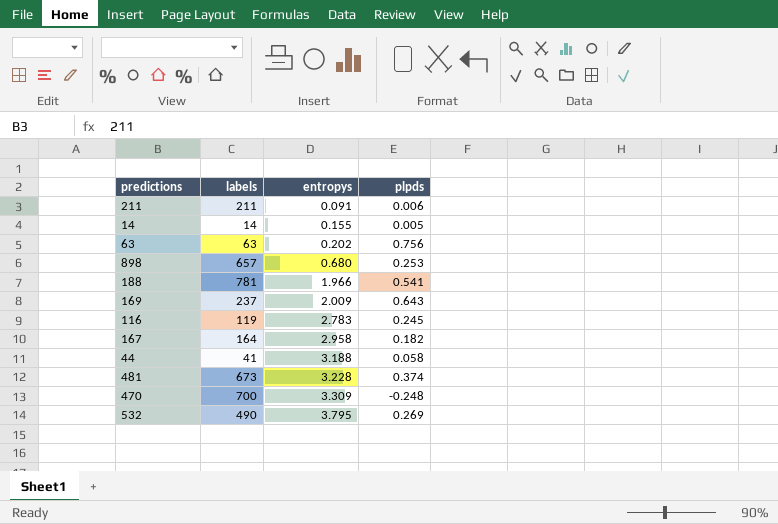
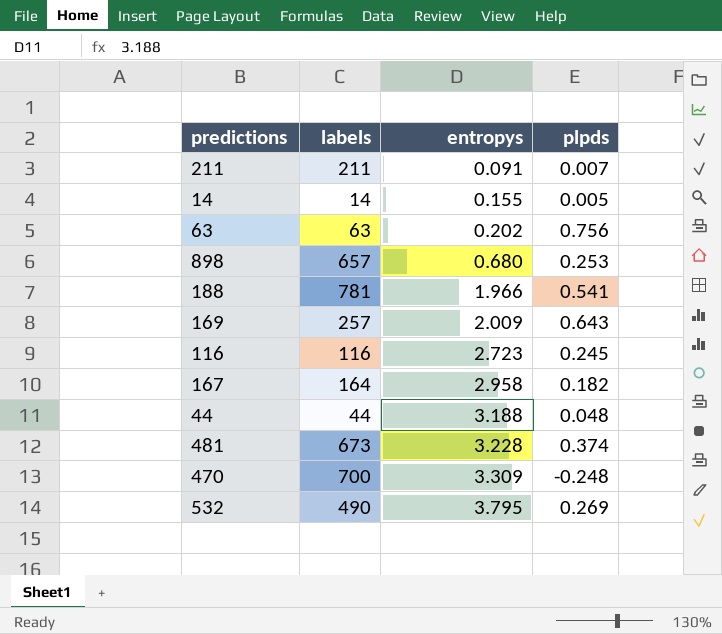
211 | plpds: 0.006 -> 0.007
169 | labels: 237 -> 257
116 | labels: 119 -> 116
116 | entropys: 2.783 -> 2.723
44 | labels: 41 -> 44
44 | plpds: 0.058 -> 0.048

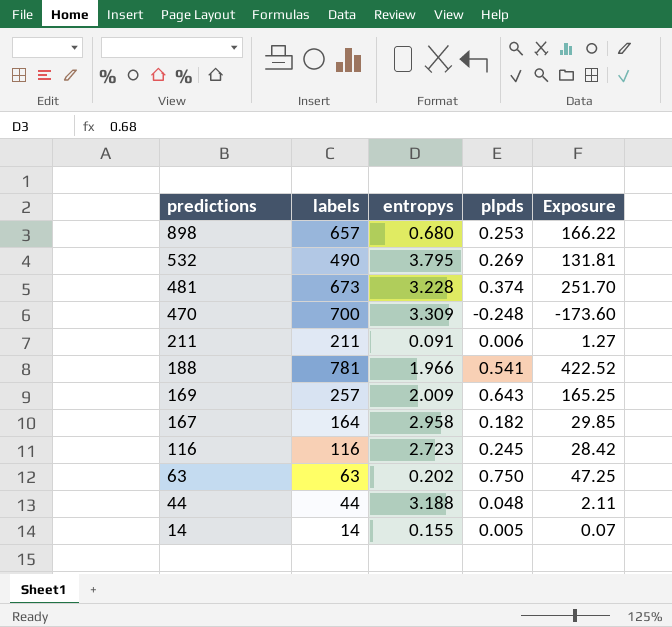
row order: entropys ascending -> predictions descending
column Exposure | formula: none -> [labels] * [plpds]
211 | plpds: 0.007 -> 0.006
63 | plpds: 0.756 -> 0.750

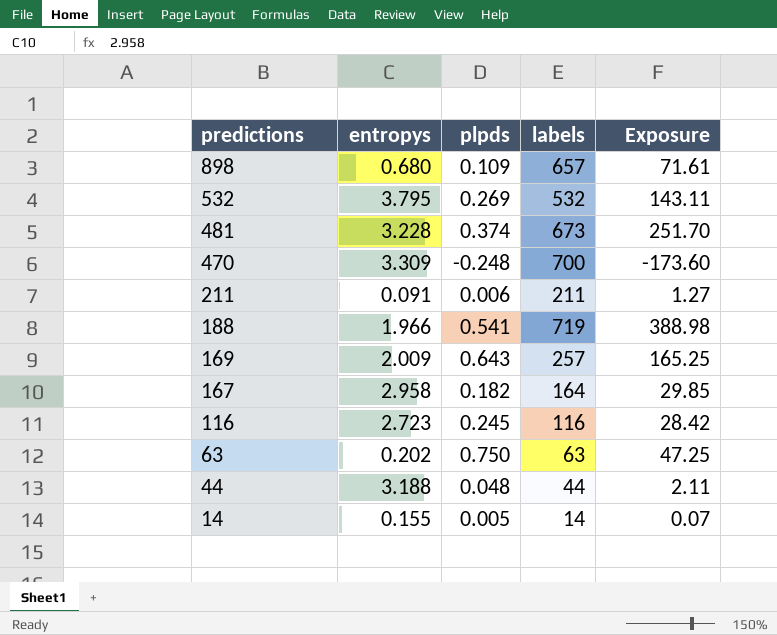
column labels | position: 2 -> 4
898 | plpds: 0.253 -> 0.109
898 | Exposure: 166.22 -> 71.61
532 | labels: 490 -> 532
532 | Exposure: 131.81 -> 143.11
188 | labels: 781 -> 719
188 | Exposure: 422.52 -> 388.98

